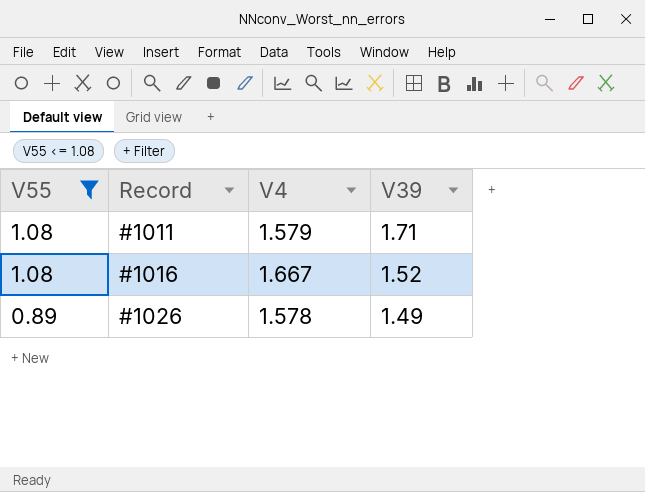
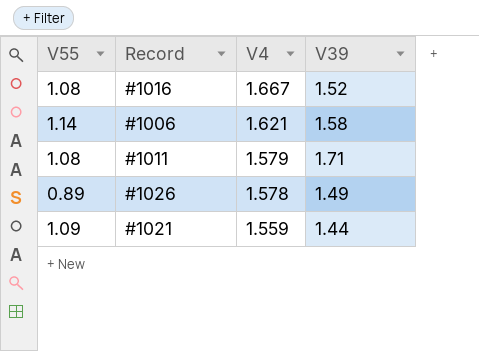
filter: V55 <= 1.08 -> none
row order: V55 descending -> V4 descending

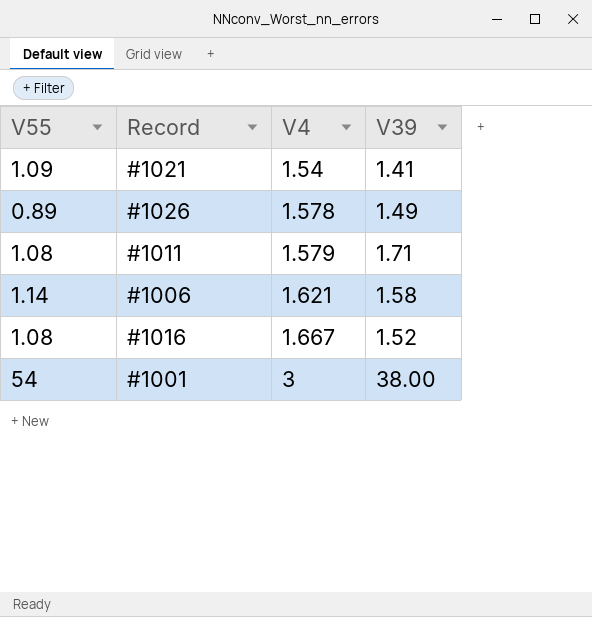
row order: V4 descending -> V4 ascending
#1021 | V4: 1.559 -> 1.54
#1021 | V39: 1.44 -> 1.41
row #1001: none -> 54 | 3 | 38.00

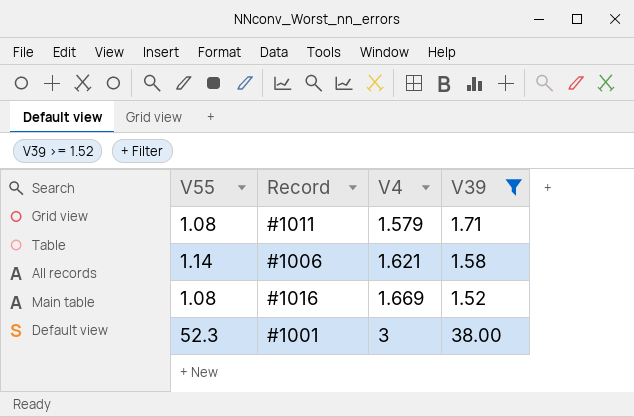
filter: none -> V39 >= 1.52
#1016 | V4: 1.667 -> 1.669
#1001 | V55: 54 -> 52.3

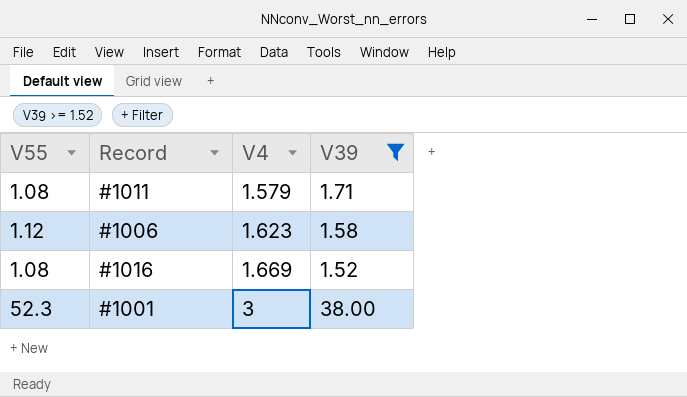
#1006 | V55: 1.14 -> 1.12
#1006 | V4: 1.621 -> 1.623

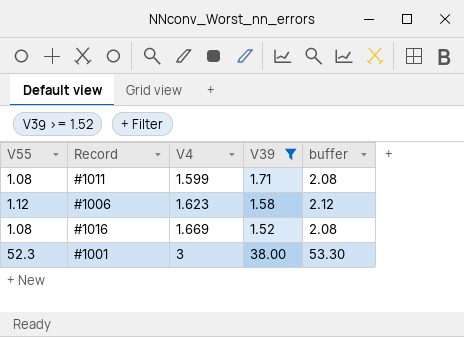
column buffer | formula: none -> [V55] + 1
#1011 | V4: 1.579 -> 1.599

